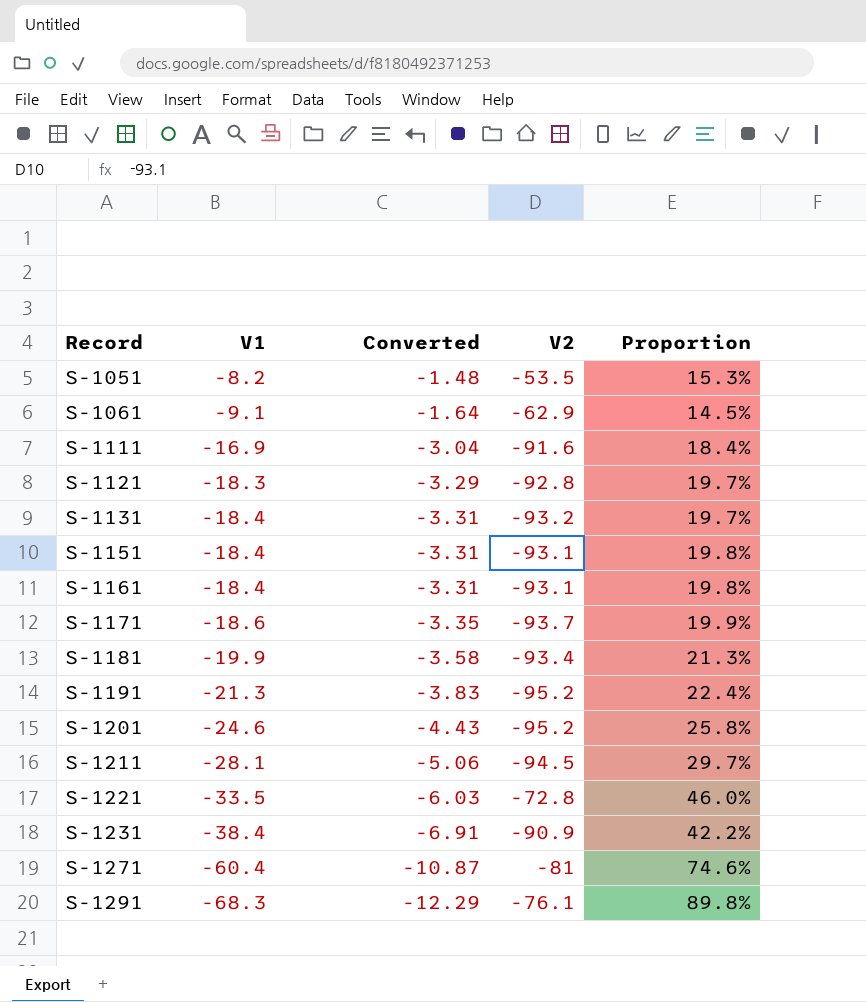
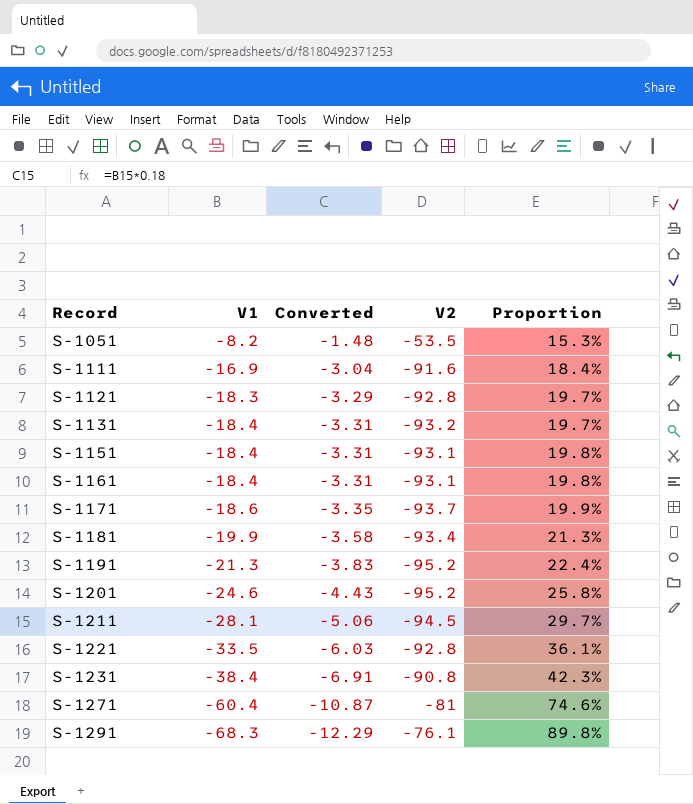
row S-1061: -9.1 | -1.64 | -62.9 | 14.5% -> none
S-1221 | V2: -72.8 -> -92.8
S-1221 | Proportion: 46.0% -> 36.1%
S-1231 | V2: -90.9 -> -90.8
S-1231 | Proportion: 42.2% -> 42.3%

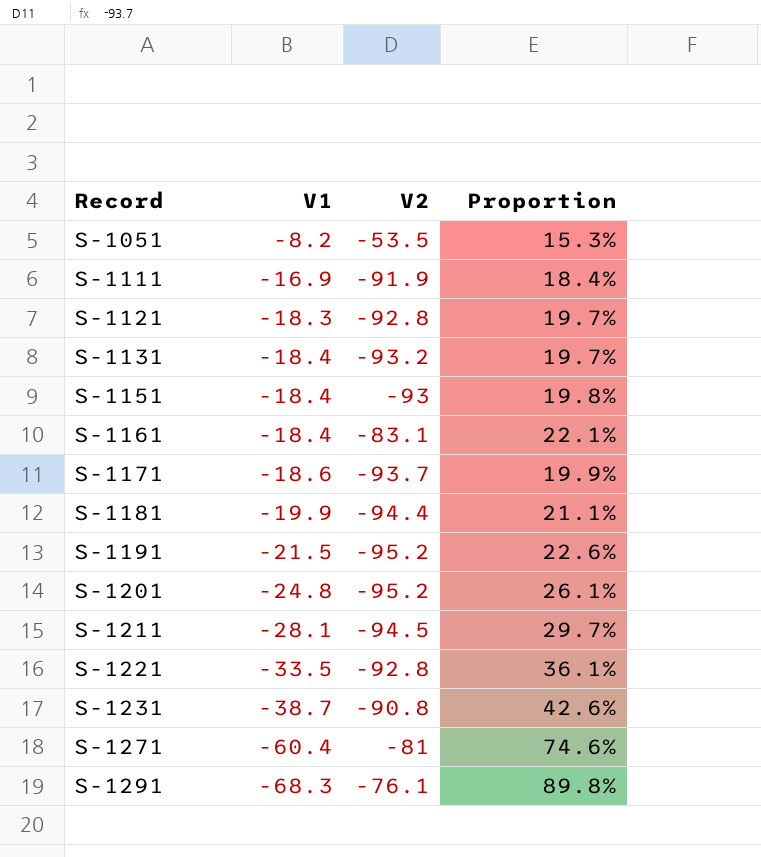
column Converted | formula: [V1] * 0.18 -> none
S-1111 | V2: -91.6 -> -91.9
S-1151 | V2: -93.1 -> -93
S-1161 | V2: -93.1 -> -83.1
S-1161 | Proportion: 19.8% -> 22.1%
S-1181 | V2: -93.4 -> -94.4
S-1181 | Proportion: 21.3% -> 21.1%
S-1191 | V1: -21.3 -> -21.5
S-1191 | Proportion: 22.4% -> 22.6%
S-1201 | V1: -24.6 -> -24.8
S-1201 | Proportion: 25.8% -> 26.1%
S-1231 | V1: -38.4 -> -38.7
S-1231 | Proportion: 42.3% -> 42.6%

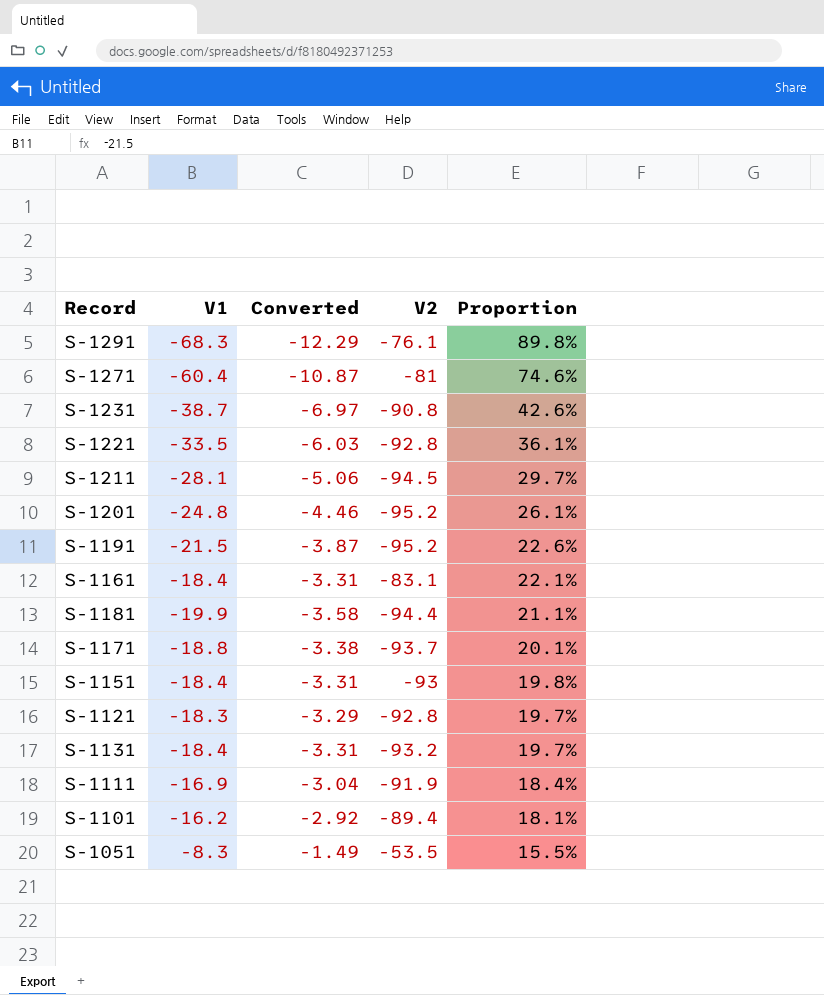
row order: Record ascending -> Proportion descending
column Converted | formula: none -> [V1] * 0.18
S-1171 | V1: -18.6 -> -18.8
S-1171 | Proportion: 19.9% -> 20.1%
row S-1101: none -> -16.2 | -2.92 | -89.4 | 18.1%
S-1051 | V1: -8.2 -> -8.3
S-1051 | Proportion: 15.3% -> 15.5%

